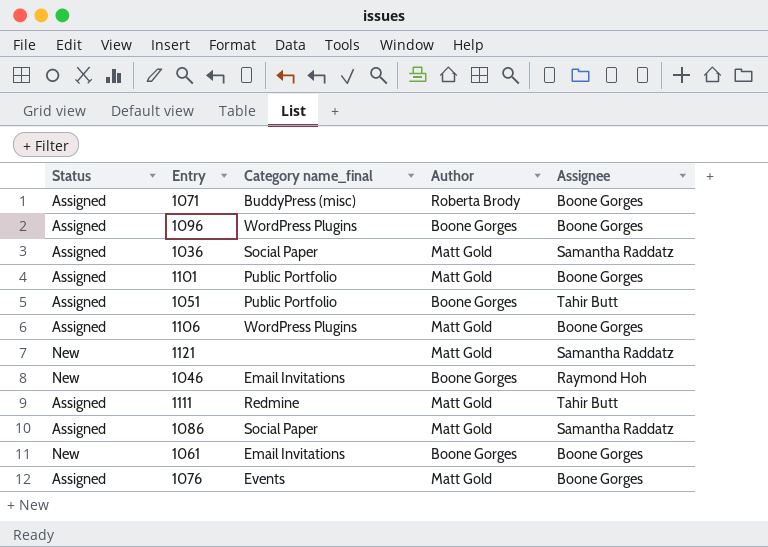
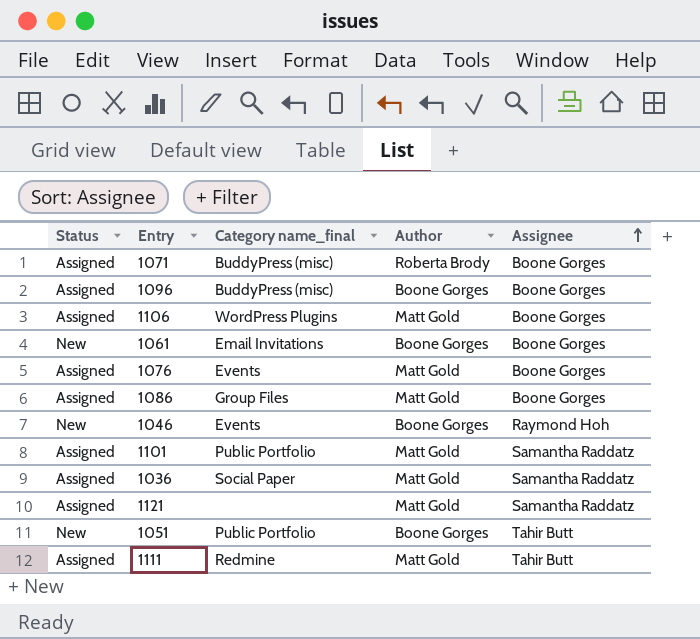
row order: none -> Assignee ascending
1096 | Category name_final: WordPress Plugins -> BuddyPress (misc)
1086 | Category name_final: Social Paper -> Group Files
1086 | Assignee: Samantha Raddatz -> Boone Gorges
1046 | Category name_final: Email Invitations -> Events
1101 | Assignee: Boone Gorges -> Samantha Raddatz
1121 | Status: New -> Assigned
1051 | Status: Assigned -> New

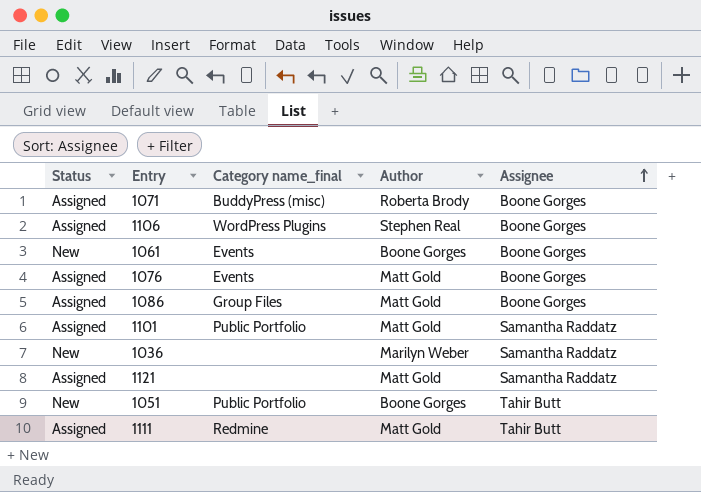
row 1096: Assigned | BuddyPress (misc) | Boone Gorges | Boone Gorges -> none
row 1046: New | Events | Boone Gorges | Raymond Hoh -> none
1106 | Author: Matt Gold -> Stephen Real
1061 | Category name_final: Email Invitations -> Events
1036 | Status: Assigned -> New
1036 | Category name_final: Social Paper -> none
1036 | Author: Matt Gold -> Marilyn Weber

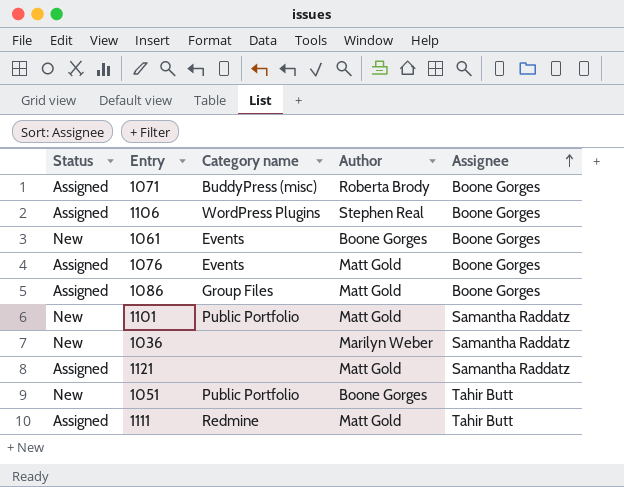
column name: Category name_final -> Category name
1101 | Status: Assigned -> New

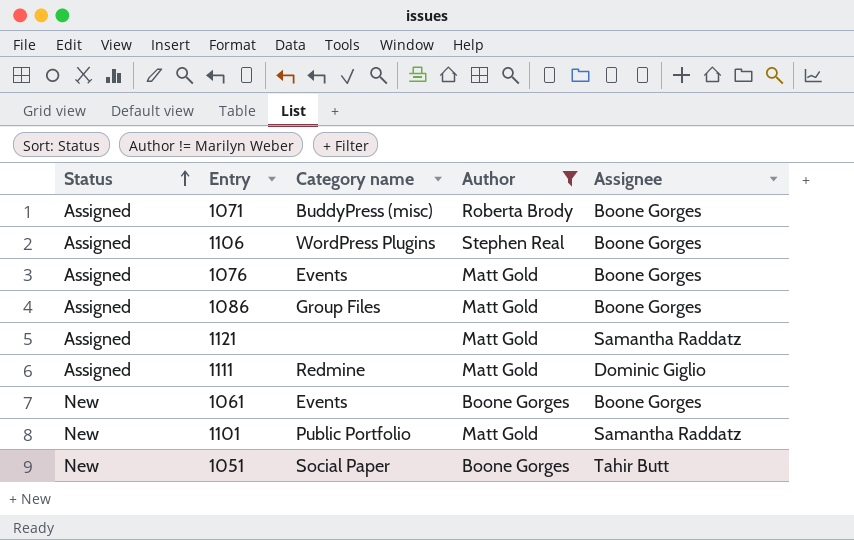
filter: none -> Author != Marilyn Weber
row order: Assignee ascending -> Status ascending
1111 | Assignee: Tahir Butt -> Dominic Giglio
1051 | Category name: Public Portfolio -> Social Paper

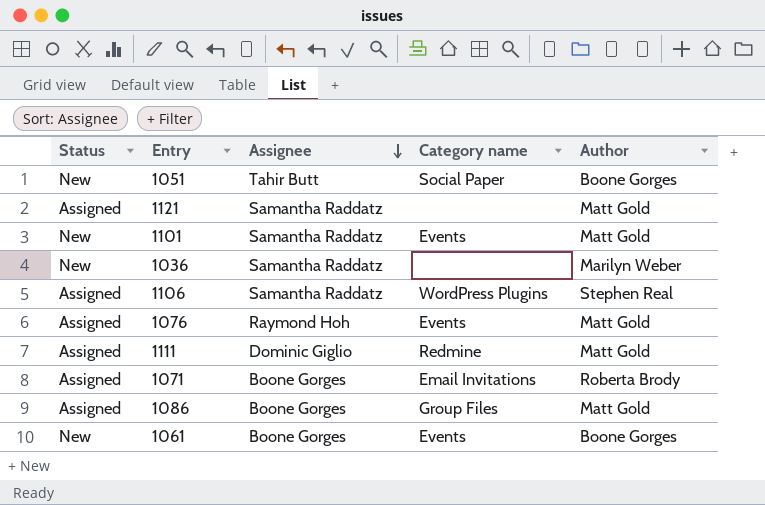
filter: Author != Marilyn Weber -> none
row order: Status ascending -> Assignee descending
column Assignee | position: 5 -> 3
1101 | Category name: Public Portfolio -> Events
1106 | Assignee: Boone Gorges -> Samantha Raddatz
1076 | Assignee: Boone Gorges -> Raymond Hoh
1071 | Category name: BuddyPress (misc) -> Email Invitations

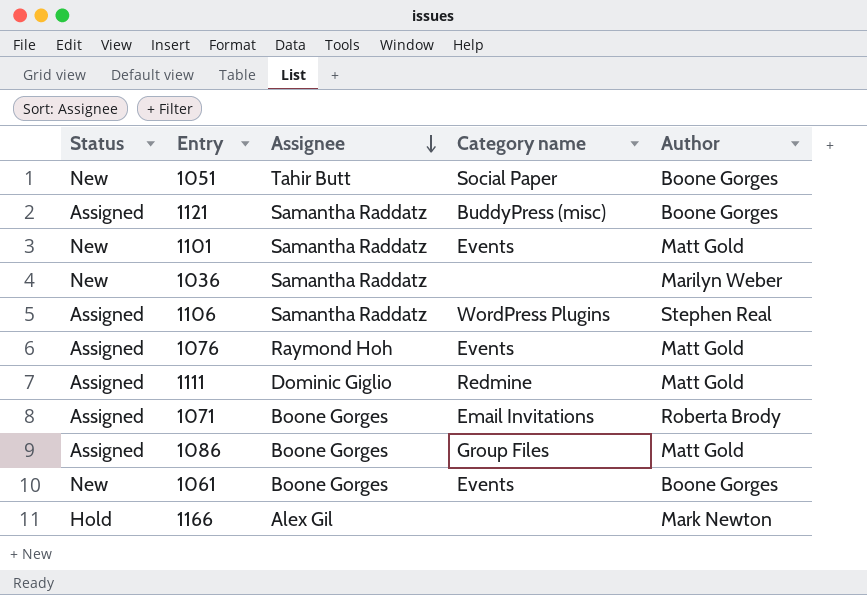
1121 | Category name: none -> BuddyPress (misc)
1121 | Author: Matt Gold -> Boone Gorges
row 1166: none -> Hold | Alex Gil | none | Mark Newton

